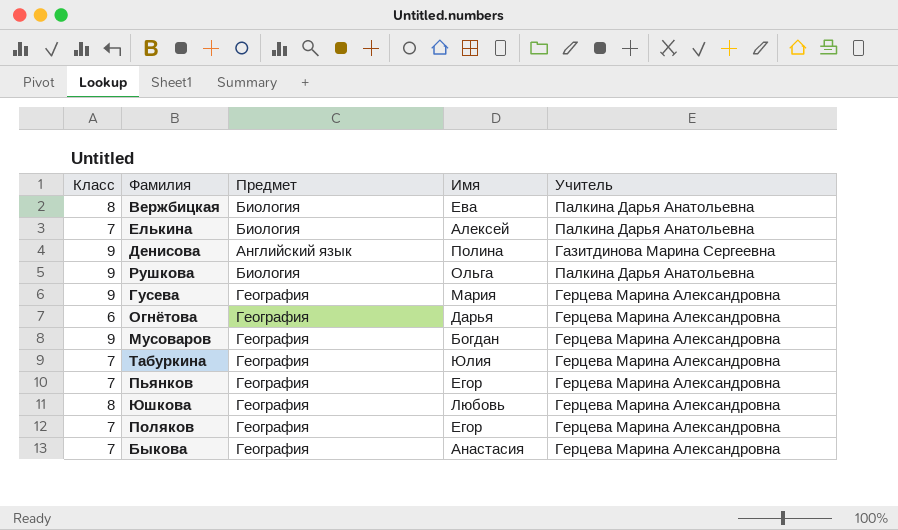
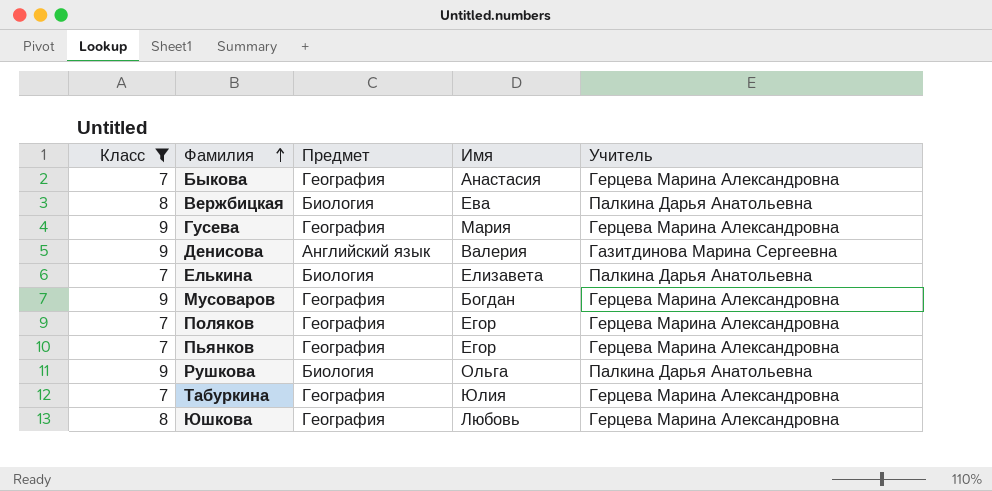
filter: none -> Класс != 6
row order: none -> Фамилия ascending
Денисова | Имя: Полина -> Валерия
Елькина | Имя: Алексей -> Елизавета

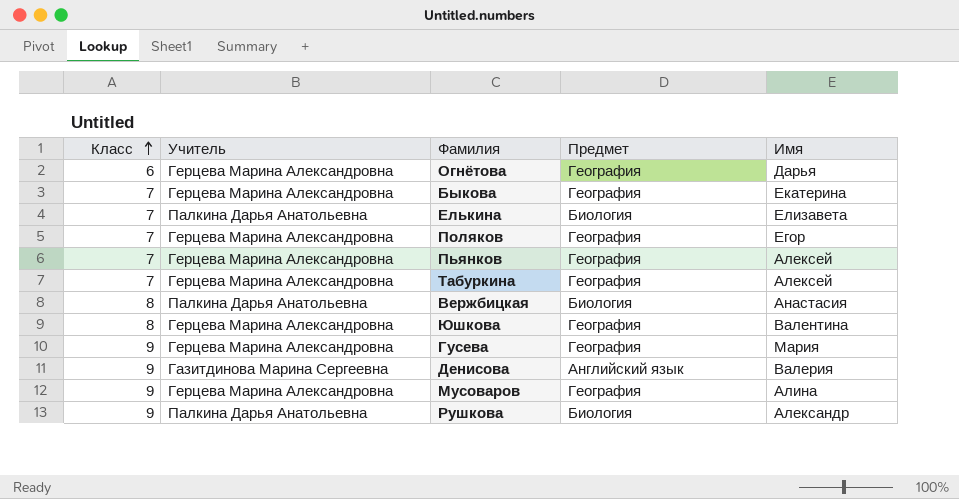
filter: Класс != 6 -> none
row order: Фамилия ascending -> Класс ascending
column Учитель | position: 5 -> 2
Быкова | Имя: Анастасия -> Екатерина
Пьянков | Имя: Егор -> Алексей
Табуркина | Имя: Юлия -> Алексей
Вержбицкая | Имя: Ева -> Анастасия
Юшкова | Имя: Любовь -> Валентина
Мусоваров | Имя: Богдан -> Алина
Рушкова | Имя: Ольга -> Александр

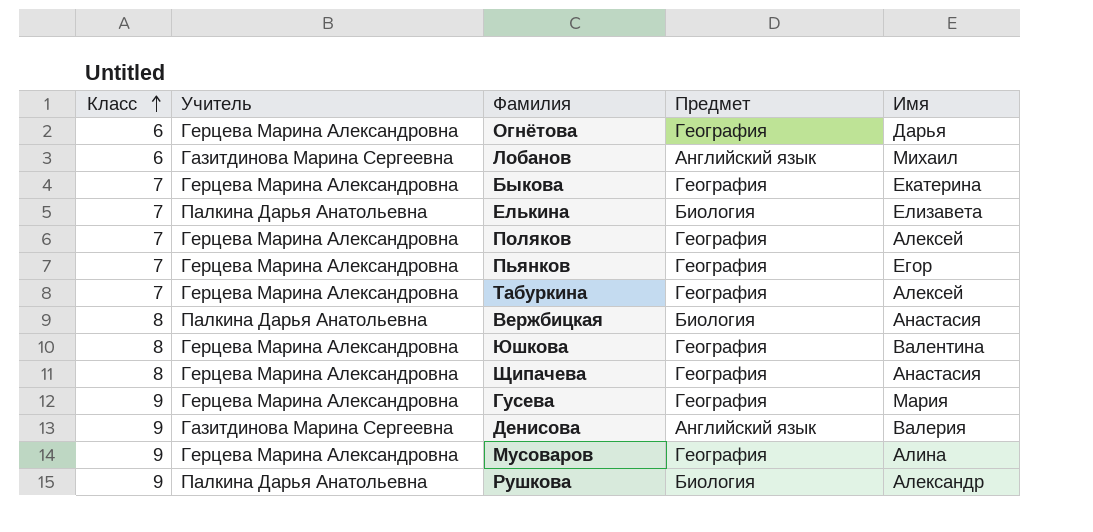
row Лобанов: none -> 6 | Газитдинова Марина Сергеевна | Английский язык | Михаил
Поляков | Имя: Егор -> Алексей
Пьянков | Имя: Алексей -> Егор
row Щипачева: none -> 8 | Герцева Марина Александровна | География | Анастасия

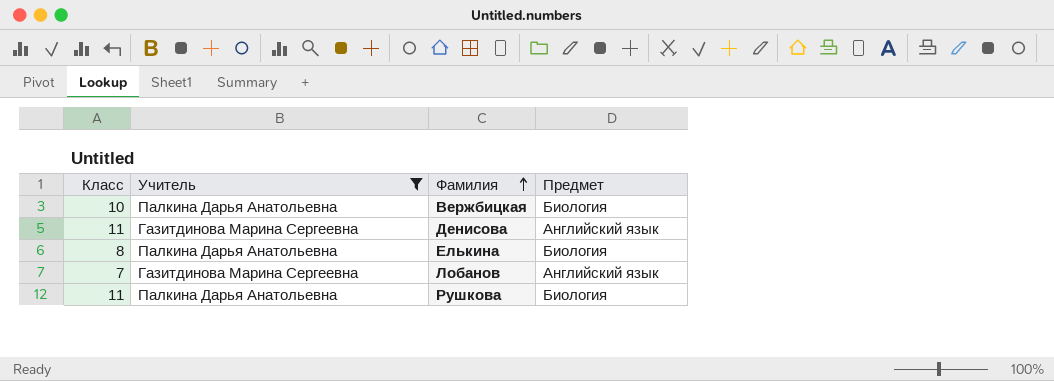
filter: none -> Учитель != Герцева Марина Александровна
row order: Класс ascending -> Фамилия ascending
column Имя | position: 5 -> none
Вержбицкая | Класс: 8 -> 10
Денисова | Класс: 9 -> 11
Елькина | Класс: 7 -> 8
Лобанов | Класс: 6 -> 7
Рушкова | Класс: 9 -> 11

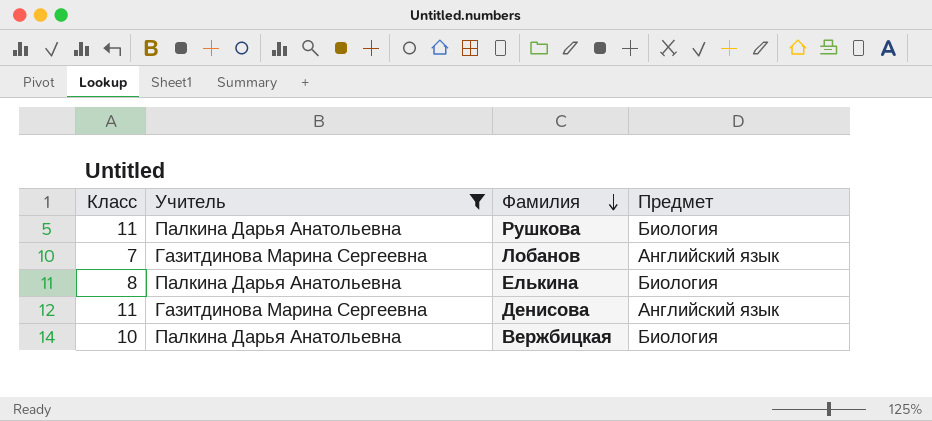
row order: Фамилия ascending -> Фамилия descending

